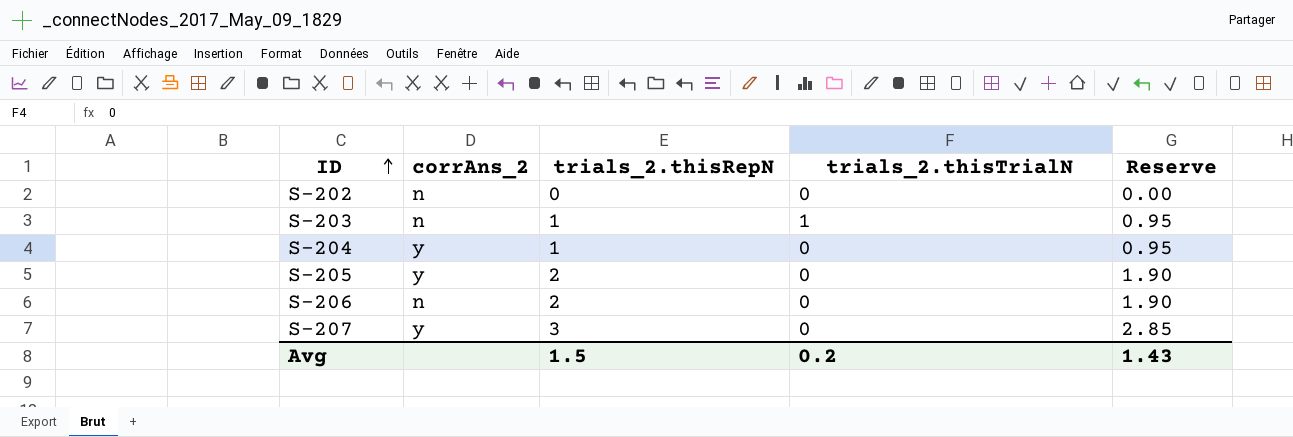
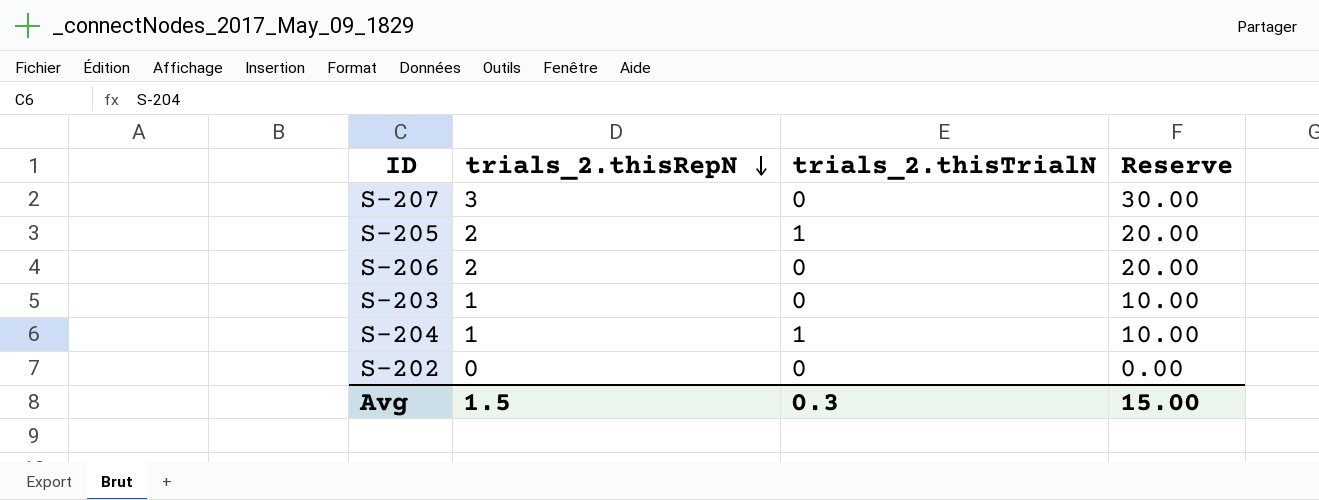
row order: ID ascending -> trials_2.thisRepN descending
column corrAns_2 | position: 2 -> none
column Reserve | formula: [trials_2.thisRepN] * 0.95 -> [trials_2.thisRepN] * 10
S-205 | trials_2.thisTrialN: 0 -> 1
S-203 | trials_2.thisTrialN: 1 -> 0
S-204 | trials_2.thisTrialN: 0 -> 1
Avg | trials_2.thisTrialN: 0.2 -> 0.3
Avg | Reserve: 1.43 -> 15.00

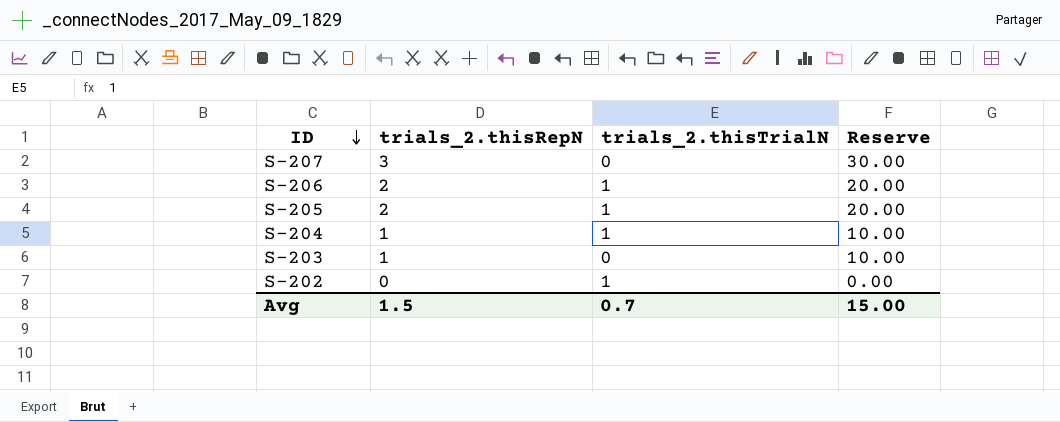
row order: trials_2.thisRepN descending -> ID descending
S-206 | trials_2.thisTrialN: 0 -> 1
S-202 | trials_2.thisTrialN: 0 -> 1
Avg | trials_2.thisTrialN: 0.3 -> 0.7

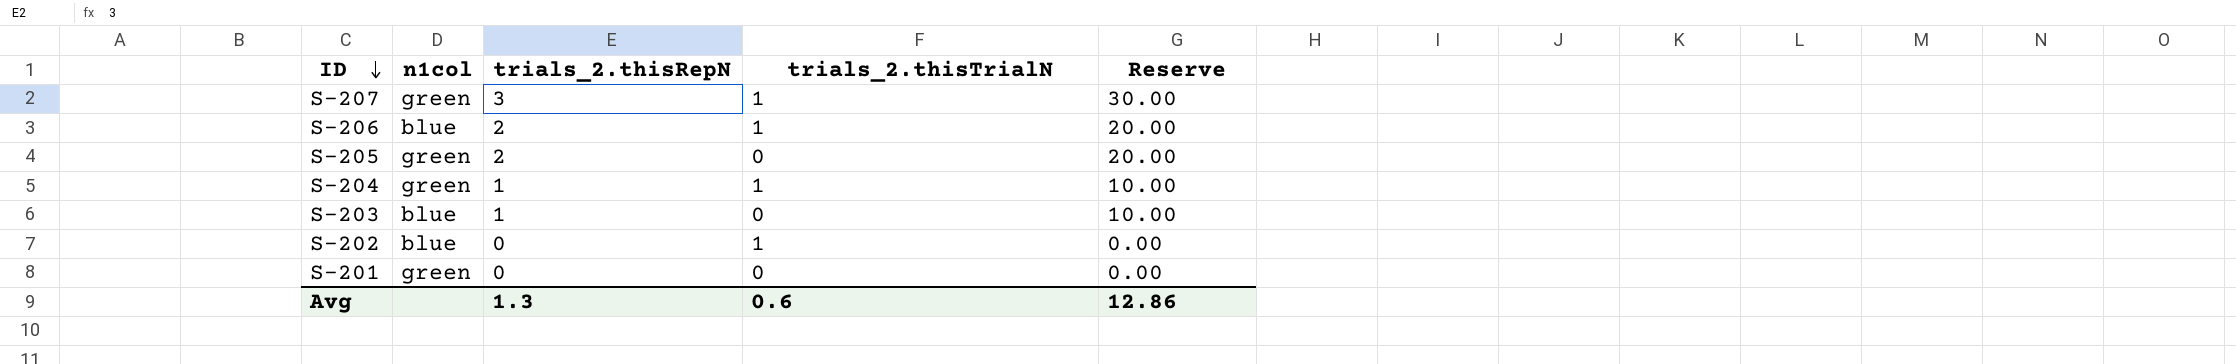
column n1col | position: none -> 2
S-207 | trials_2.thisTrialN: 0 -> 1
S-205 | trials_2.thisTrialN: 1 -> 0
row S-201: none -> green | 0 | 0 | 0.00
Avg | trials_2.thisRepN: 1.5 -> 1.3
Avg | trials_2.thisTrialN: 0.7 -> 0.6
Avg | Reserve: 15.00 -> 12.86

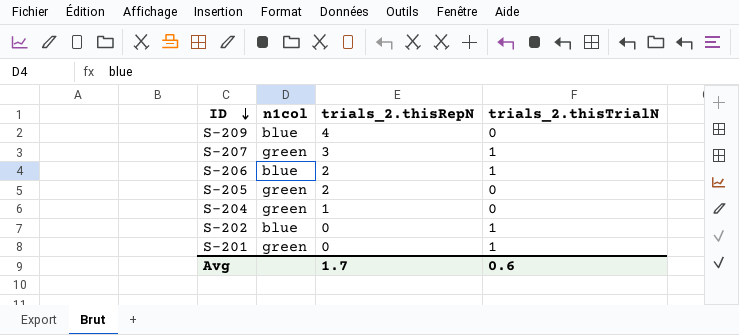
column Reserve | formula: [trials_2.thisRepN] * 10 -> none
row S-203: blue | 1 | 0 | 10.00 -> none
row S-209: none -> blue | 4 | 0
S-204 | trials_2.thisTrialN: 1 -> 0
S-201 | trials_2.thisTrialN: 0 -> 1
Avg | trials_2.thisRepN: 1.3 -> 1.7

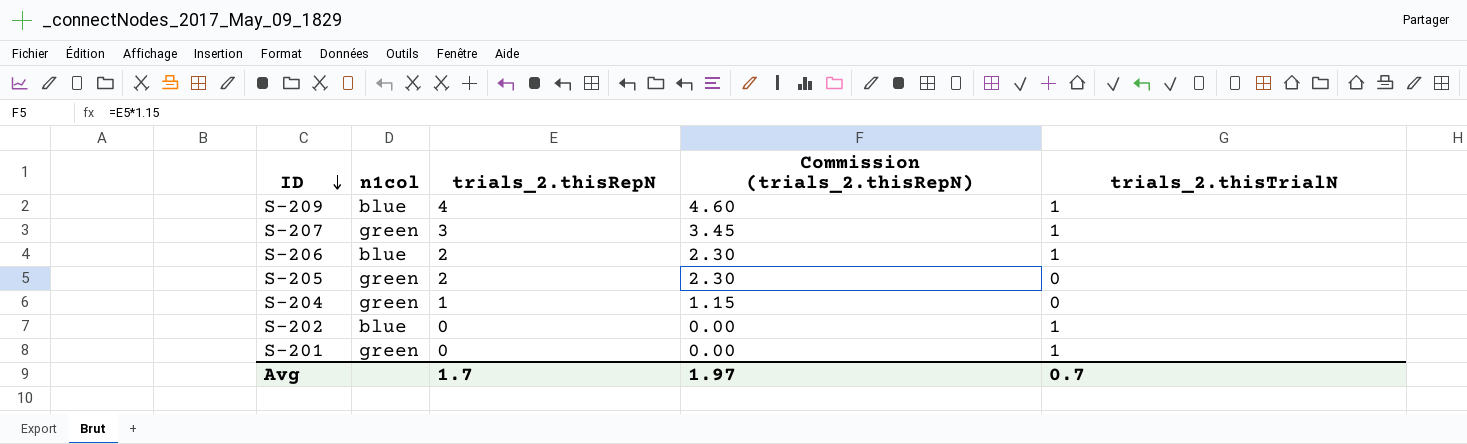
column Commission (trials_2.thisRepN) | formula: none -> [trials_2.thisRepN] * 1.15
S-209 | trials_2.thisTrialN: 0 -> 1
Avg | trials_2.thisTrialN: 0.6 -> 0.7

